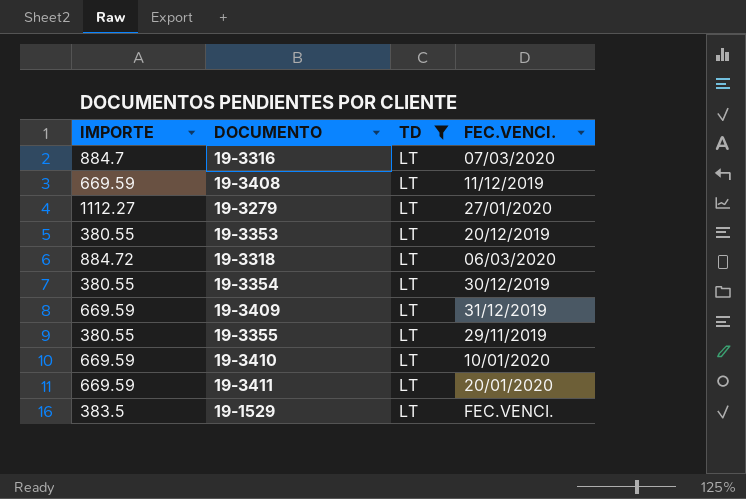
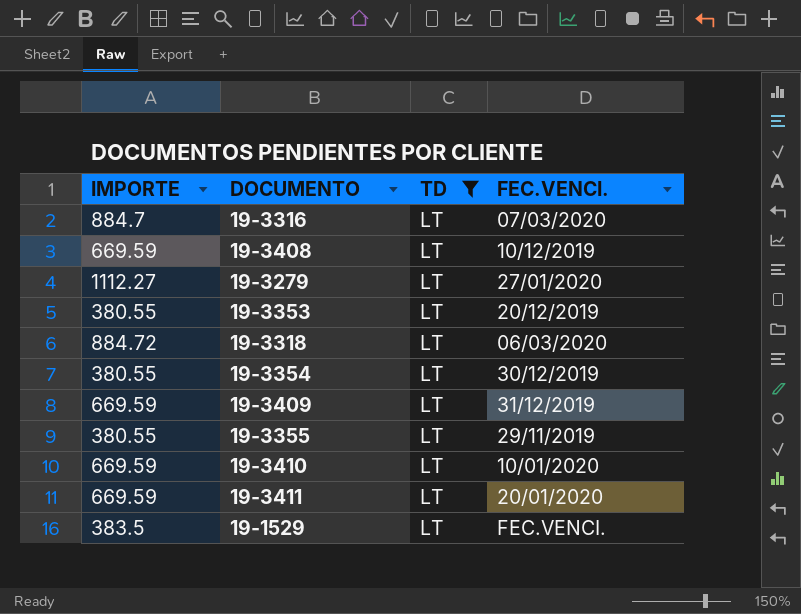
19-3408 | FEC.VENCI.: 11/12/2019 -> 10/12/2019

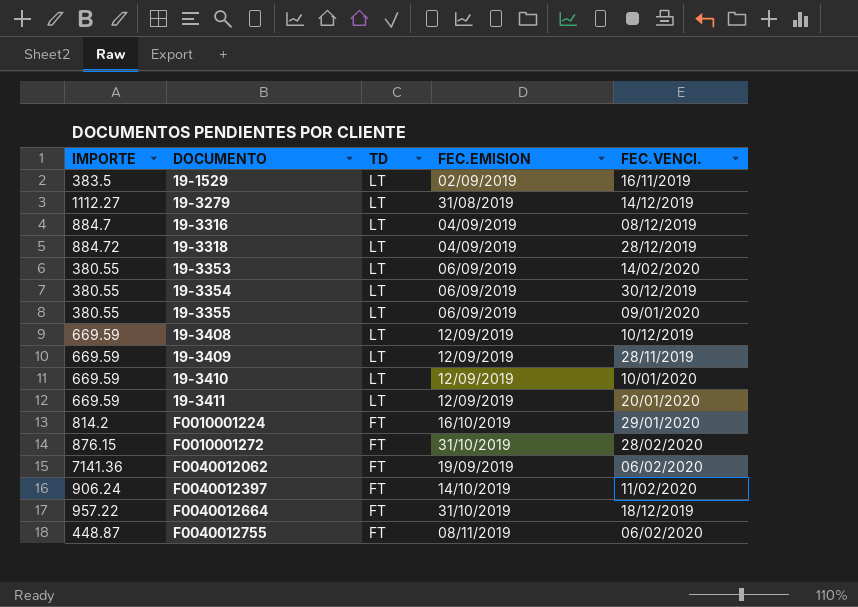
filter: TD = LT -> none
row order: none -> DOCUMENTO ascending
column FEC.EMISION | position: none -> 4
19-1529 | FEC.VENCI.: FEC.VENCI. -> 16/11/2019
19-3279 | FEC.VENCI.: 27/01/2020 -> 14/12/2019
19-3316 | FEC.VENCI.: 07/03/2020 -> 08/12/2019
19-3318 | FEC.VENCI.: 06/03/2020 -> 28/12/2019
19-3353 | FEC.VENCI.: 20/12/2019 -> 14/02/2020
19-3355 | FEC.VENCI.: 29/11/2019 -> 09/01/2020
19-3409 | FEC.VENCI.: 31/12/2019 -> 28/11/2019

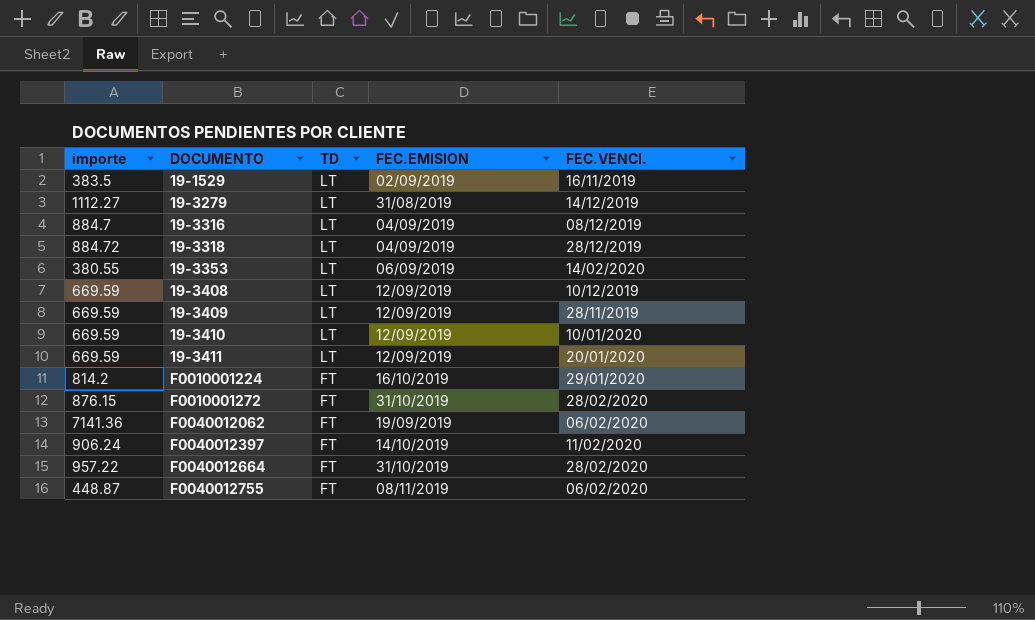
column name: IMPORTE -> importe
row 19-3354: 380.55 | LT | 06/09/2019 | 30/12/2019 -> none
row 19-3355: 380.55 | LT | 06/09/2019 | 09/01/2020 -> none
F0040012664 | FEC.VENCI.: 18/12/2019 -> 28/02/2020

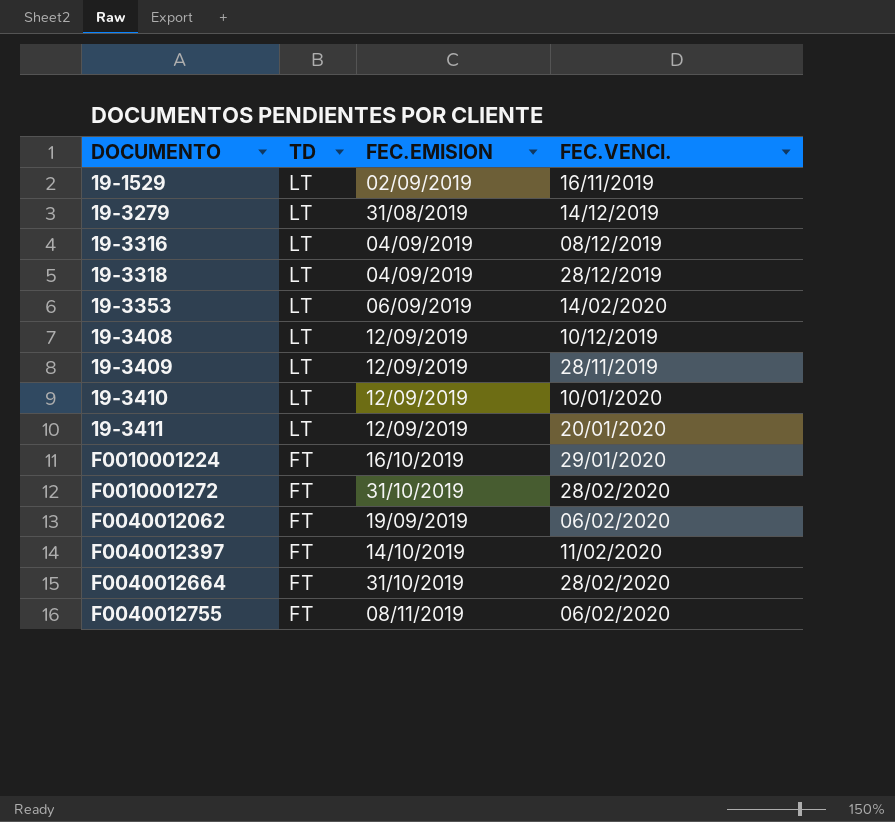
column importe | position: 1 -> none

